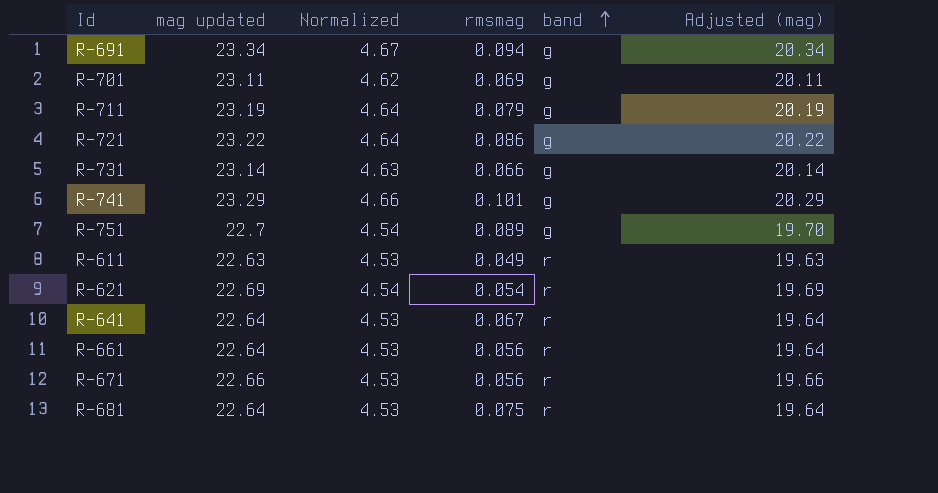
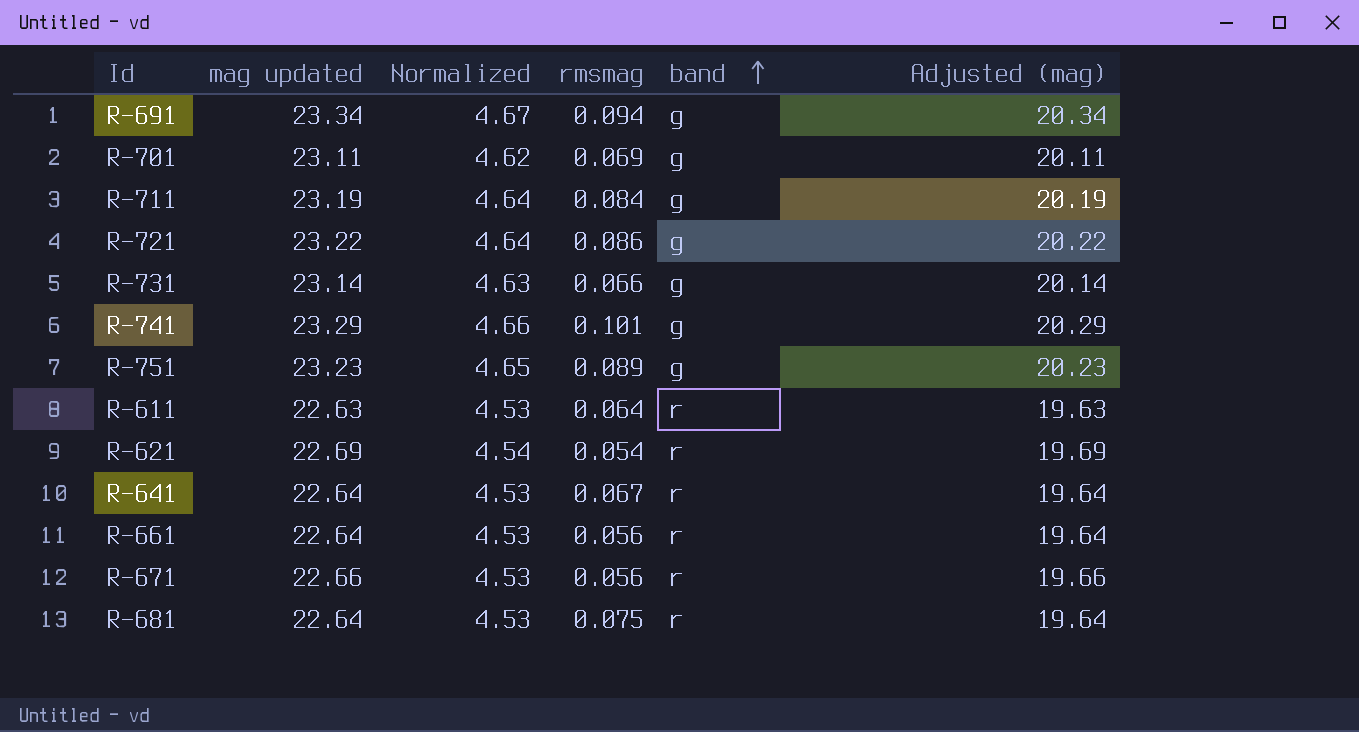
R-711 | rmsmag: 0.079 -> 0.084
R-751 | mag updated: 22.7 -> 23.23
R-751 | Normalized: 4.54 -> 4.65
R-751 | Adjusted (mag): 19.70 -> 20.23
R-611 | rmsmag: 0.049 -> 0.064

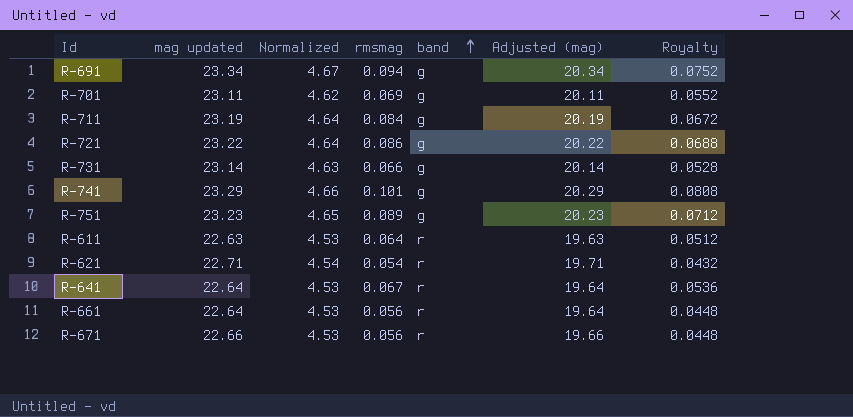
column Royalty | formula: none -> [rmsmag] * 0.8
row R-681: 22.64 | 4.53 | 0.075 | r | 19.64 -> none
R-621 | mag updated: 22.69 -> 22.71
R-621 | Adjusted (mag): 19.69 -> 19.71

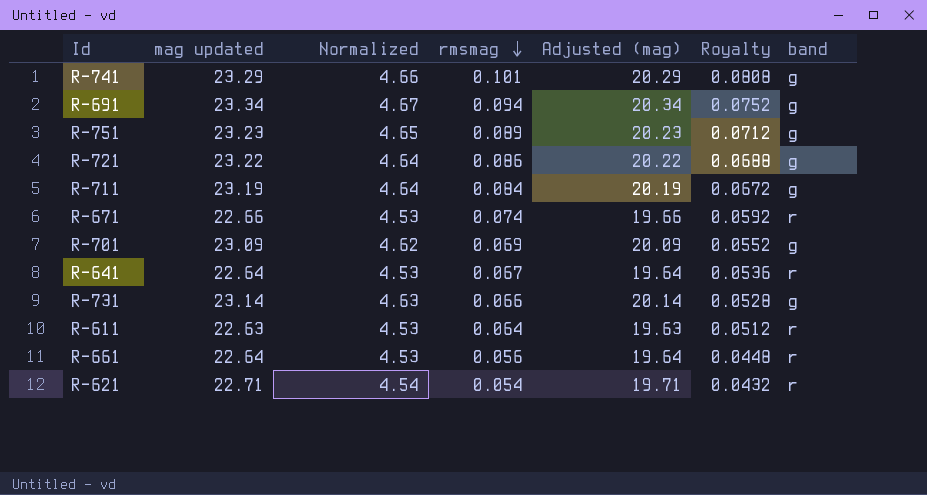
row order: band ascending -> rmsmag descending
column band | position: 5 -> 7
R-671 | rmsmag: 0.056 -> 0.074
R-671 | Royalty: 0.0448 -> 0.0592
R-701 | mag updated: 23.11 -> 23.09
R-701 | Adjusted (mag): 20.11 -> 20.09

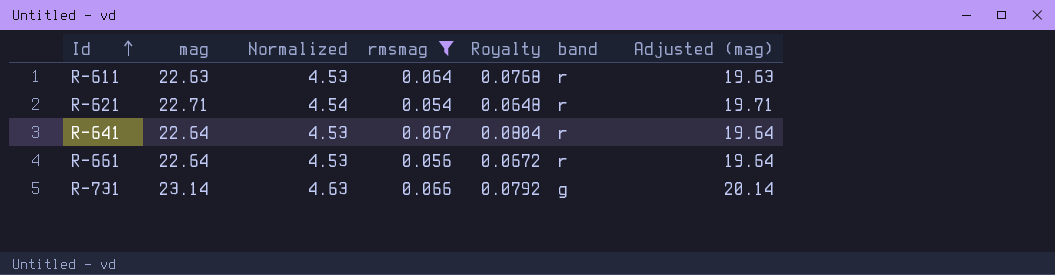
filter: none -> rmsmag <= 0.067
row order: rmsmag descending -> Id ascending
column name: mag updated -> mag
column Royalty | formula: [rmsmag] * 0.8 -> [rmsmag] * 1.2
column Adjusted (mag) | position: 5 -> 7

